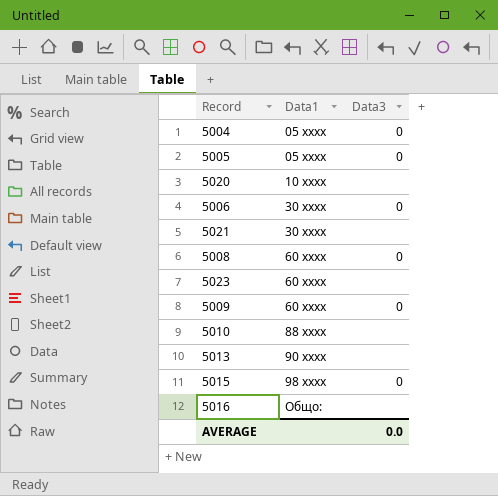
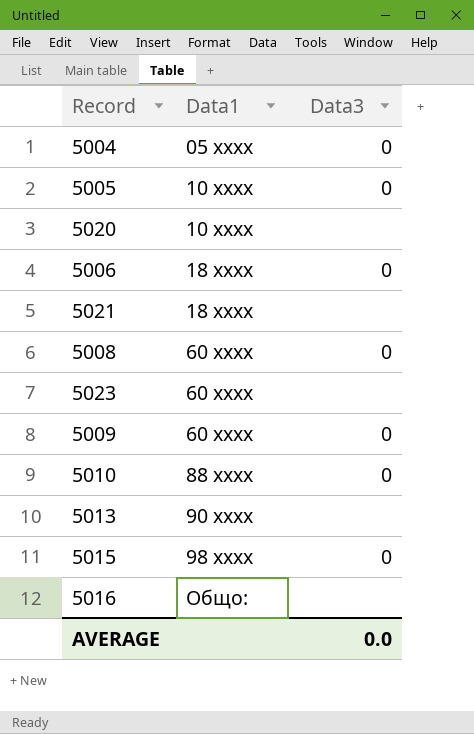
5005 | Data1: 05 xxxx -> 10 xxxx
5006 | Data1: 30 xxxx -> 18 xxxx
5021 | Data1: 30 xxxx -> 18 xxxx
5010 | Data3: none -> 0

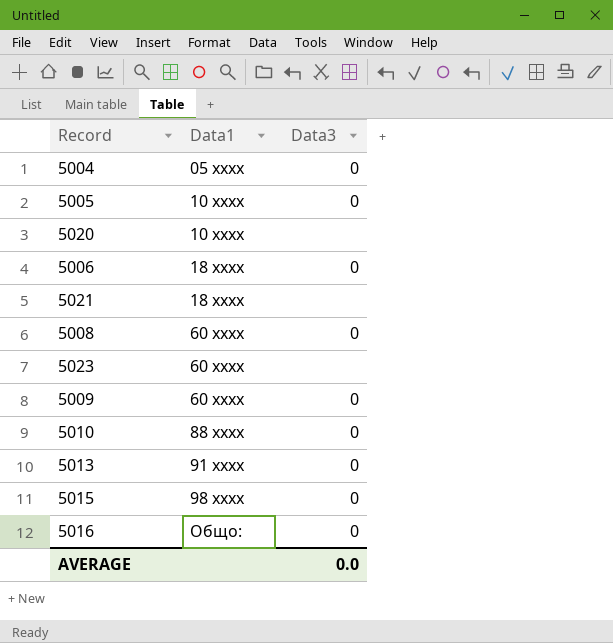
5013 | Data1: 90 xxxx -> 91 xxxx
5013 | Data3: none -> 0
5016 | Data3: none -> 0

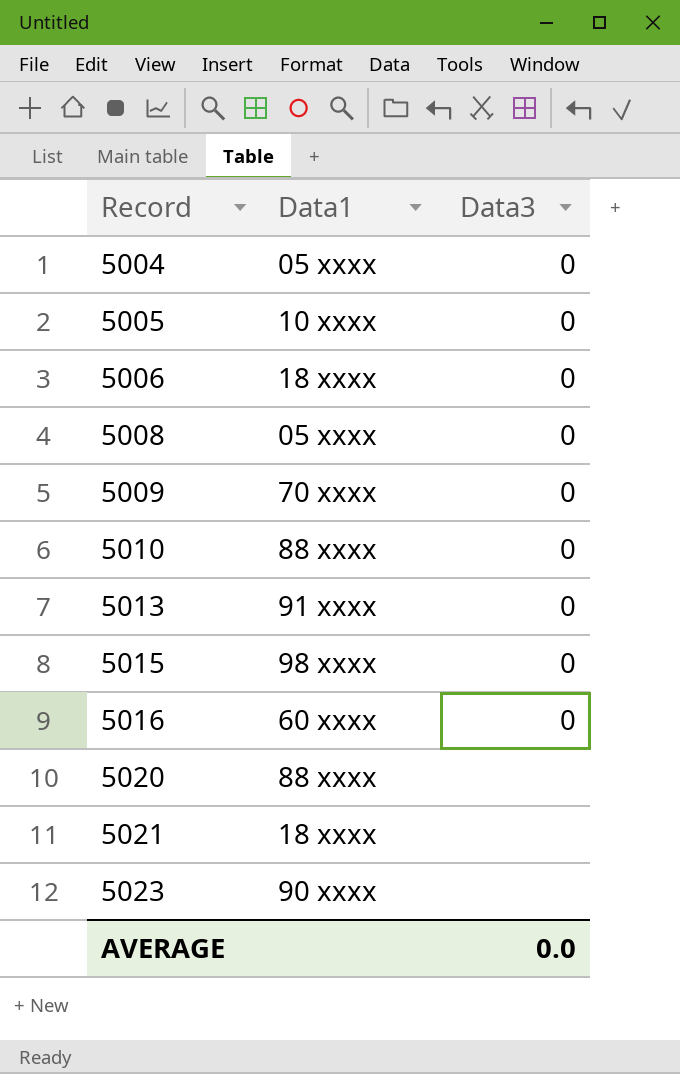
row order: Data1 ascending -> Record ascending
5008 | Data1: 60 xxxx -> 05 xxxx
5009 | Data1: 60 xxxx -> 70 xxxx
5016 | Data1: Общо: -> 60 xxxx
5020 | Data1: 10 xxxx -> 88 xxxx
5023 | Data1: 60 xxxx -> 90 xxxx

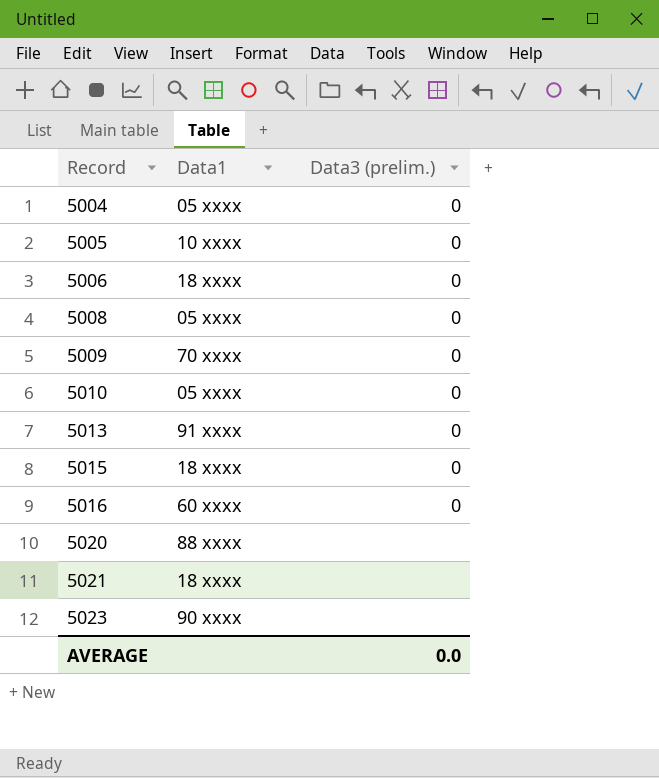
column name: Data3 -> Data3 (prelim.)
5010 | Data1: 88 xxxx -> 05 xxxx
5015 | Data1: 98 xxxx -> 18 xxxx

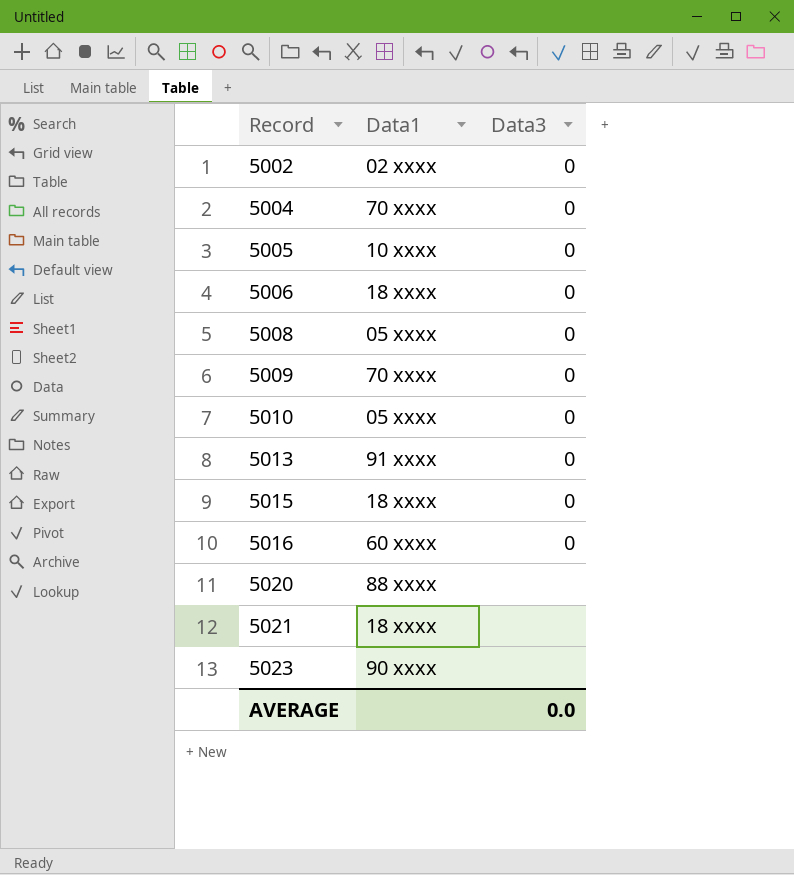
column name: Data3 (prelim.) -> Data3
row 5002: none -> 02 xxxx | 0
5004 | Data1: 05 xxxx -> 70 xxxx

